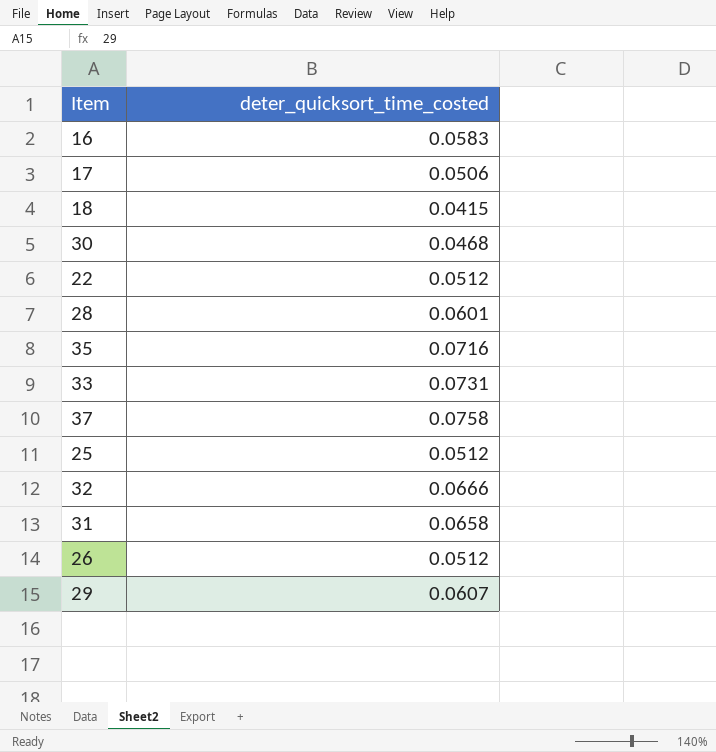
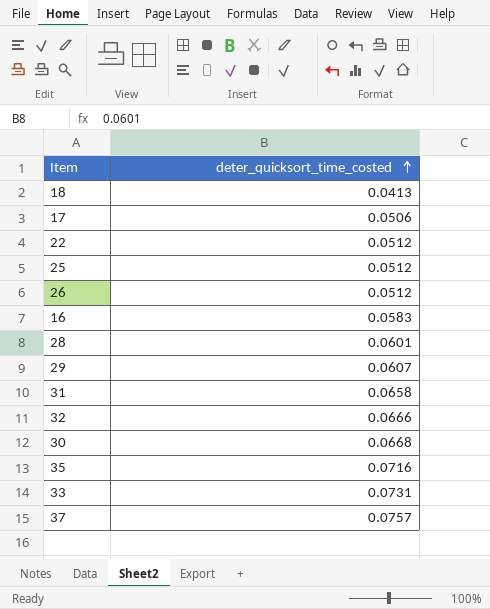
row order: none -> deter_quicksort_time_costed ascending
18 | deter_quicksort_time_costed: 0.0415 -> 0.0413
30 | deter_quicksort_time_costed: 0.0468 -> 0.0668
37 | deter_quicksort_time_costed: 0.0758 -> 0.0757

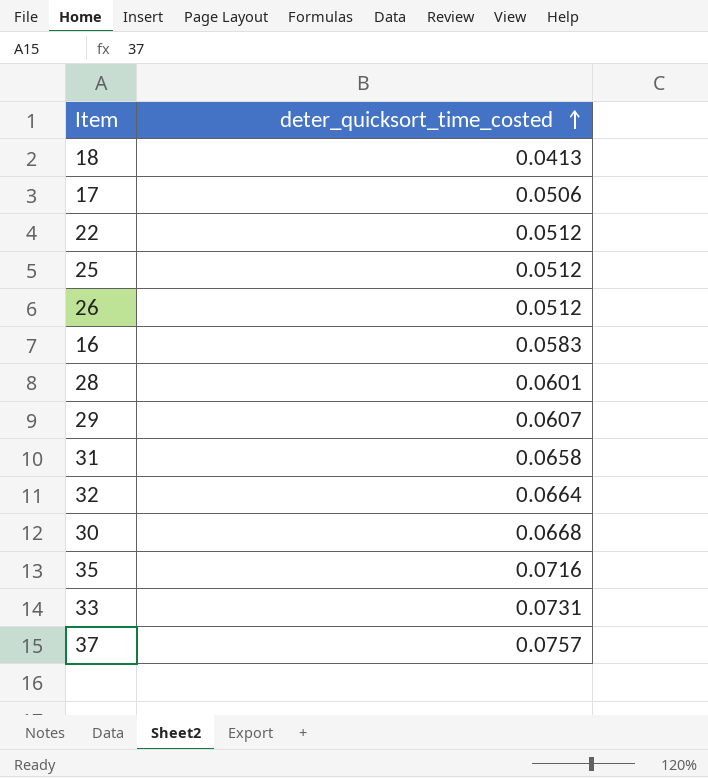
32 | deter_quicksort_time_costed: 0.0666 -> 0.0664

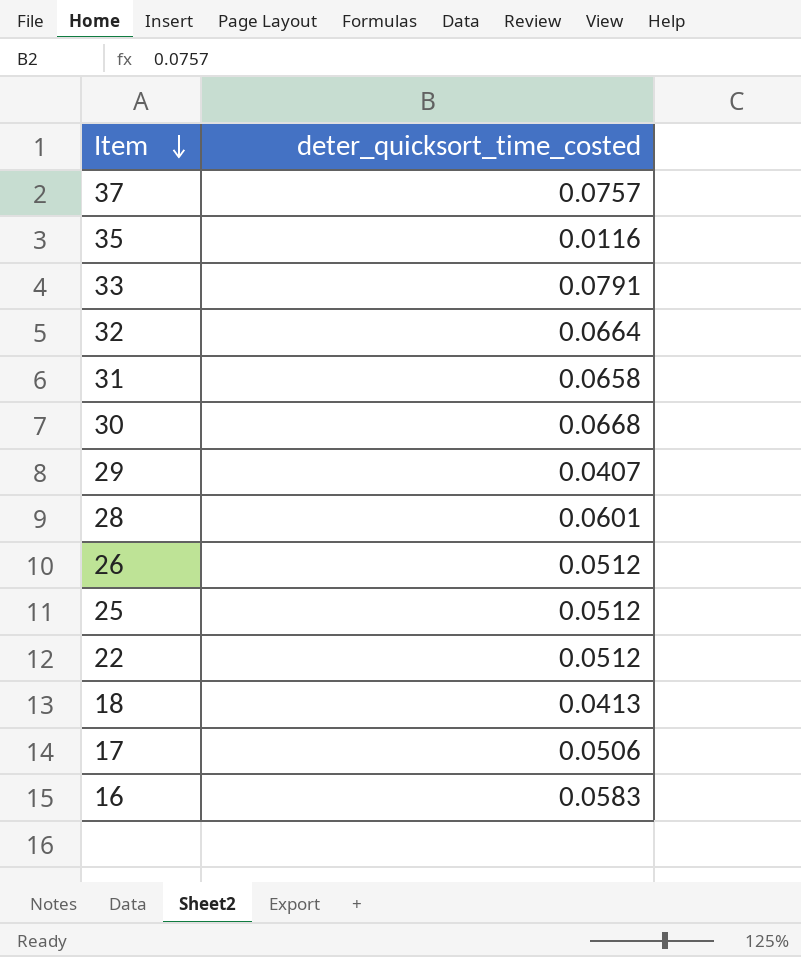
row order: deter_quicksort_time_costed ascending -> Item descending
35 | deter_quicksort_time_costed: 0.0716 -> 0.0116
33 | deter_quicksort_time_costed: 0.0731 -> 0.0791
29 | deter_quicksort_time_costed: 0.0607 -> 0.0407

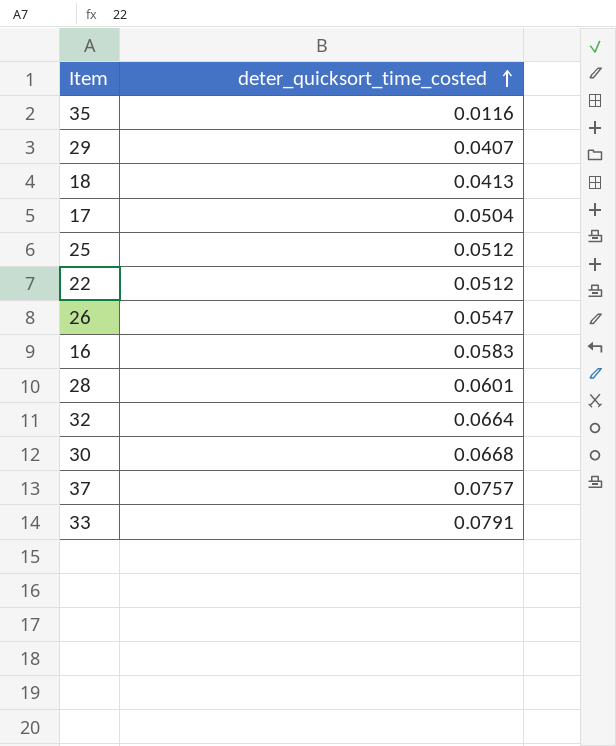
row order: Item descending -> deter_quicksort_time_costed ascending
row 31: 0.0658 -> none
17 | deter_quicksort_time_costed: 0.0506 -> 0.0504
26 | deter_quicksort_time_costed: 0.0512 -> 0.0547

